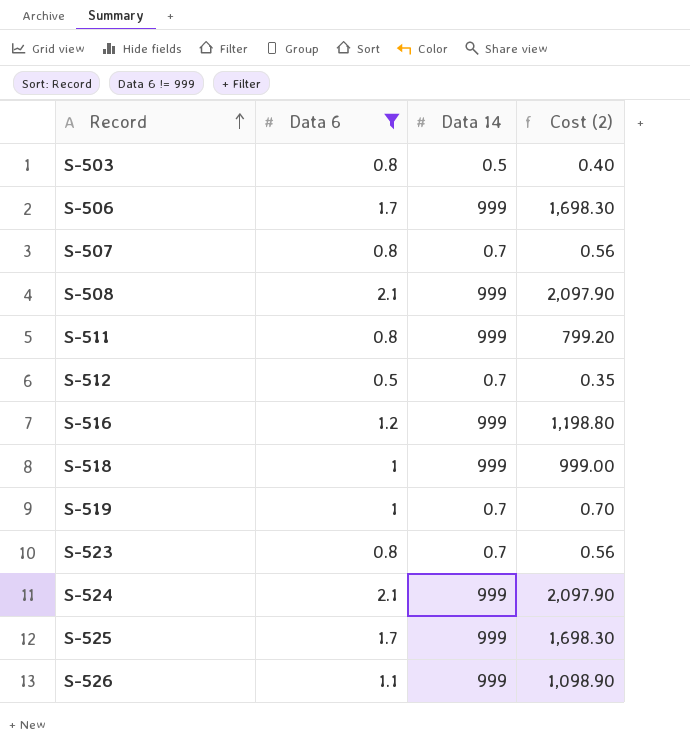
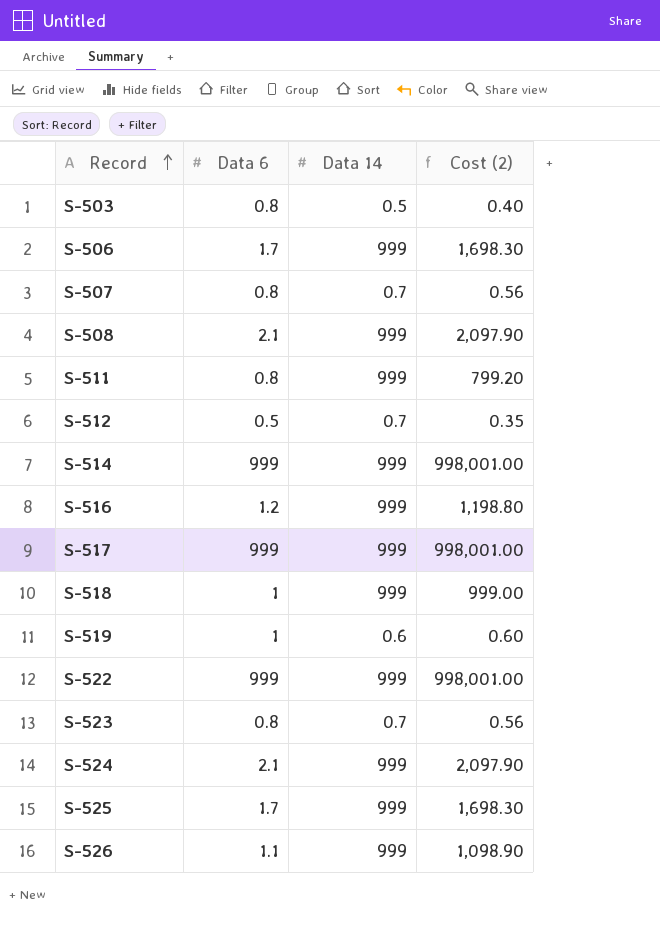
filter: Data 6 != 999 -> none
S-519 | Data 14: 0.7 -> 0.6
S-519 | Cost (2): 0.70 -> 0.60

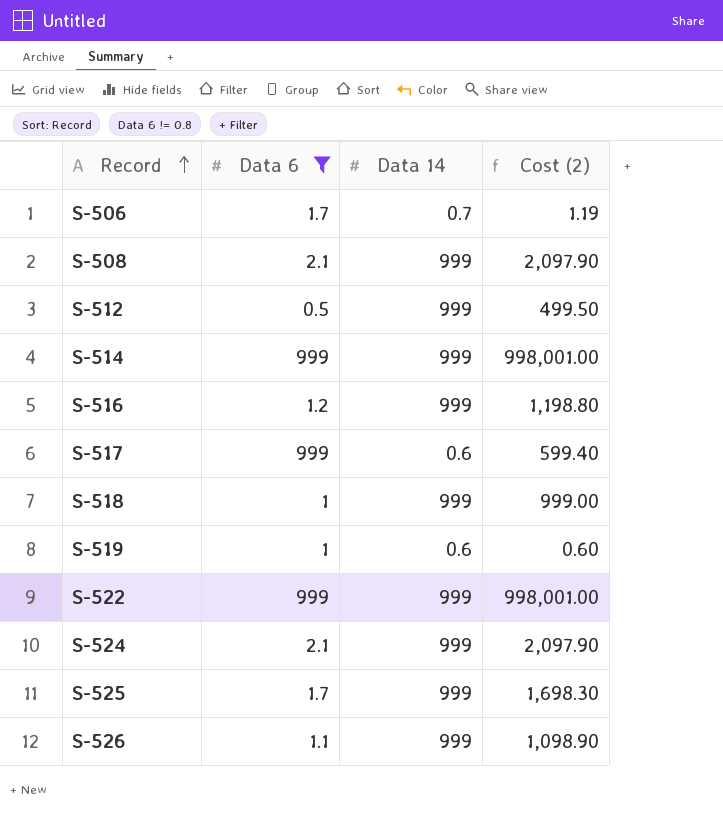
filter: none -> Data 6 != 0.8
S-506 | Data 14: 999 -> 0.7
S-506 | Cost (2): 1,698.30 -> 1.19
S-512 | Data 14: 0.7 -> 999
S-512 | Cost (2): 0.35 -> 499.50
S-517 | Data 14: 999 -> 0.6
S-517 | Cost (2): 998,001.00 -> 599.40

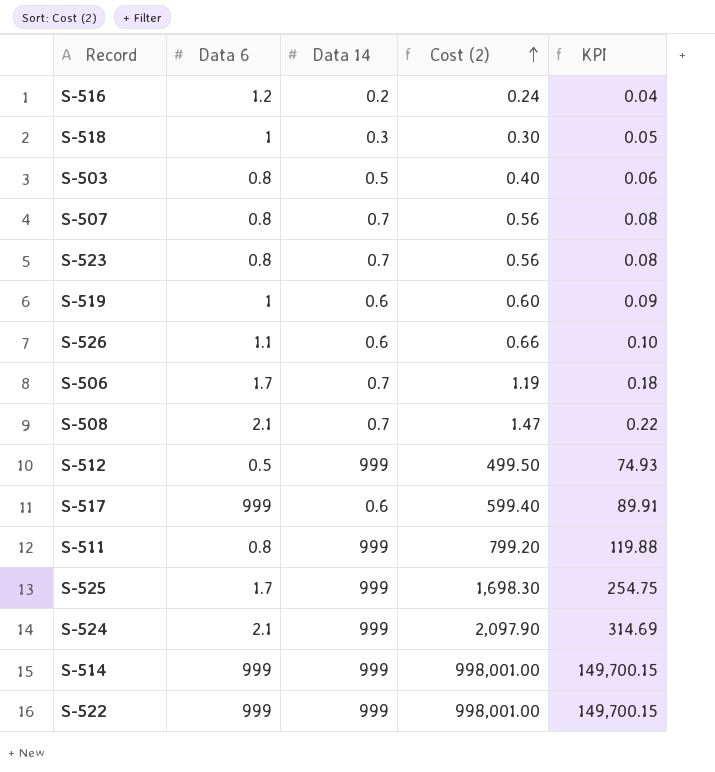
filter: Data 6 != 0.8 -> none
row order: Record ascending -> Cost (2) ascending
column KPI | formula: none -> [Cost (2)] * 0.15
S-516 | Data 14: 999 -> 0.2
S-516 | Cost (2): 1,198.80 -> 0.24
S-518 | Data 14: 999 -> 0.3
S-518 | Cost (2): 999.00 -> 0.30
S-526 | Data 14: 999 -> 0.6
S-526 | Cost (2): 1,098.90 -> 0.66
S-508 | Data 14: 999 -> 0.7
S-508 | Cost (2): 2,097.90 -> 1.47

